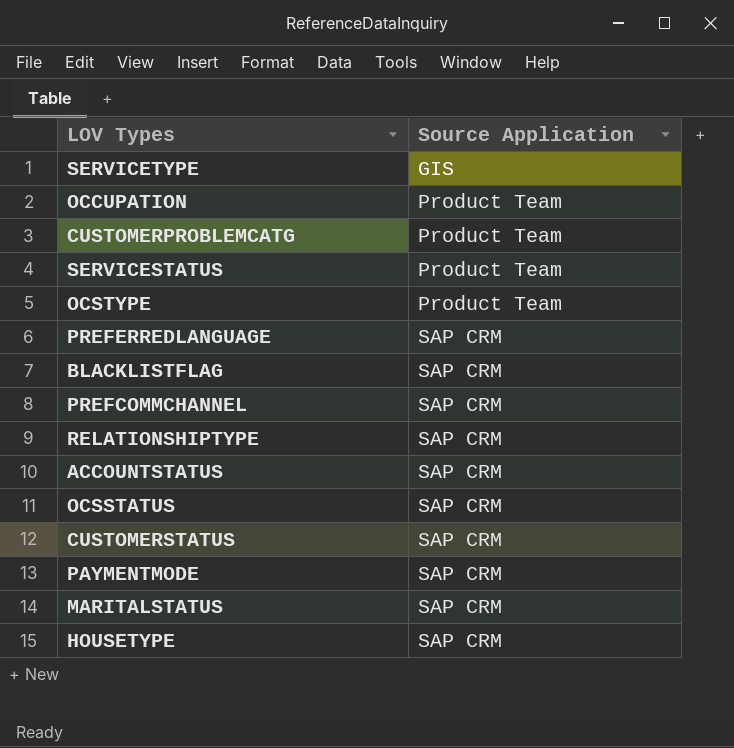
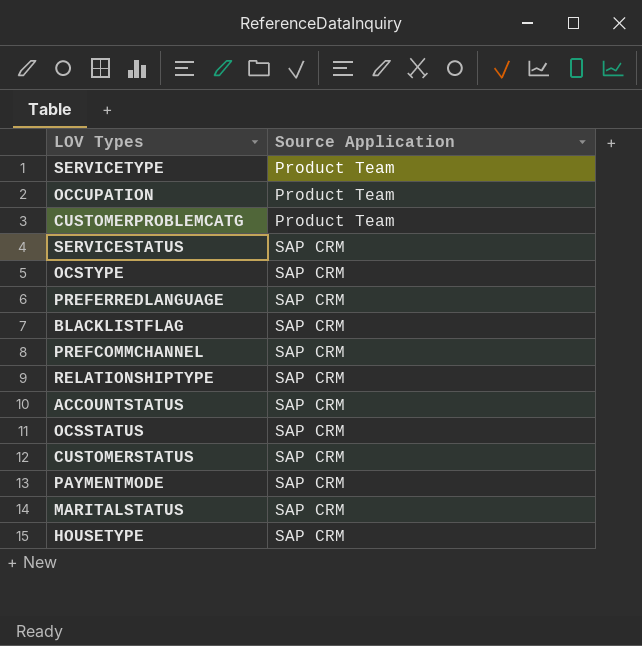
SERVICETYPE | Source Application: GIS -> Product Team
SERVICESTATUS | Source Application: Product Team -> SAP CRM
OCSTYPE | Source Application: Product Team -> SAP CRM

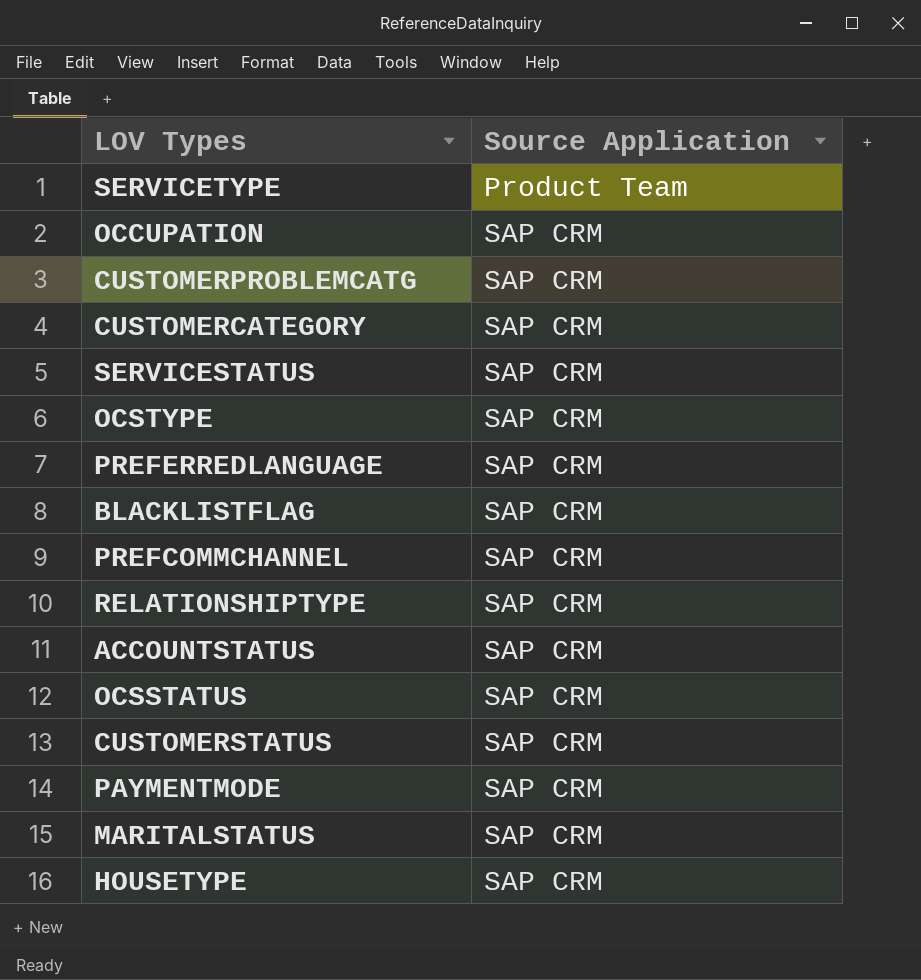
OCCUPATION | Source Application: Product Team -> SAP CRM
CUSTOMERPROBLEMCATG | Source Application: Product Team -> SAP CRM
row CUSTOMERCATEGORY: none -> SAP CRM

